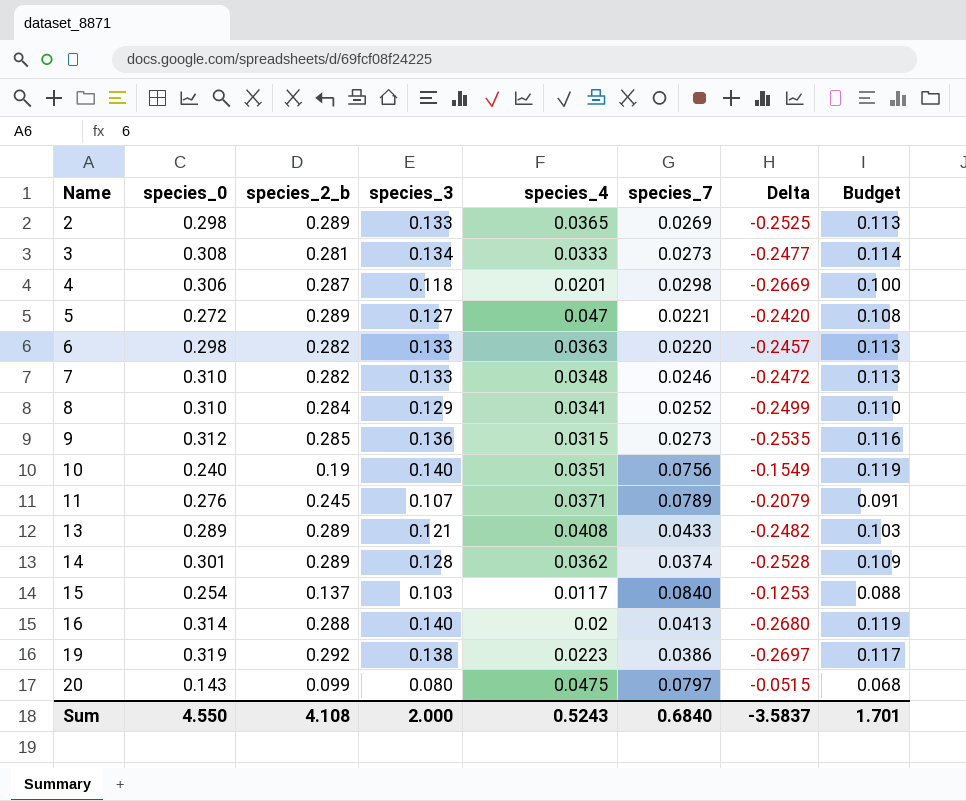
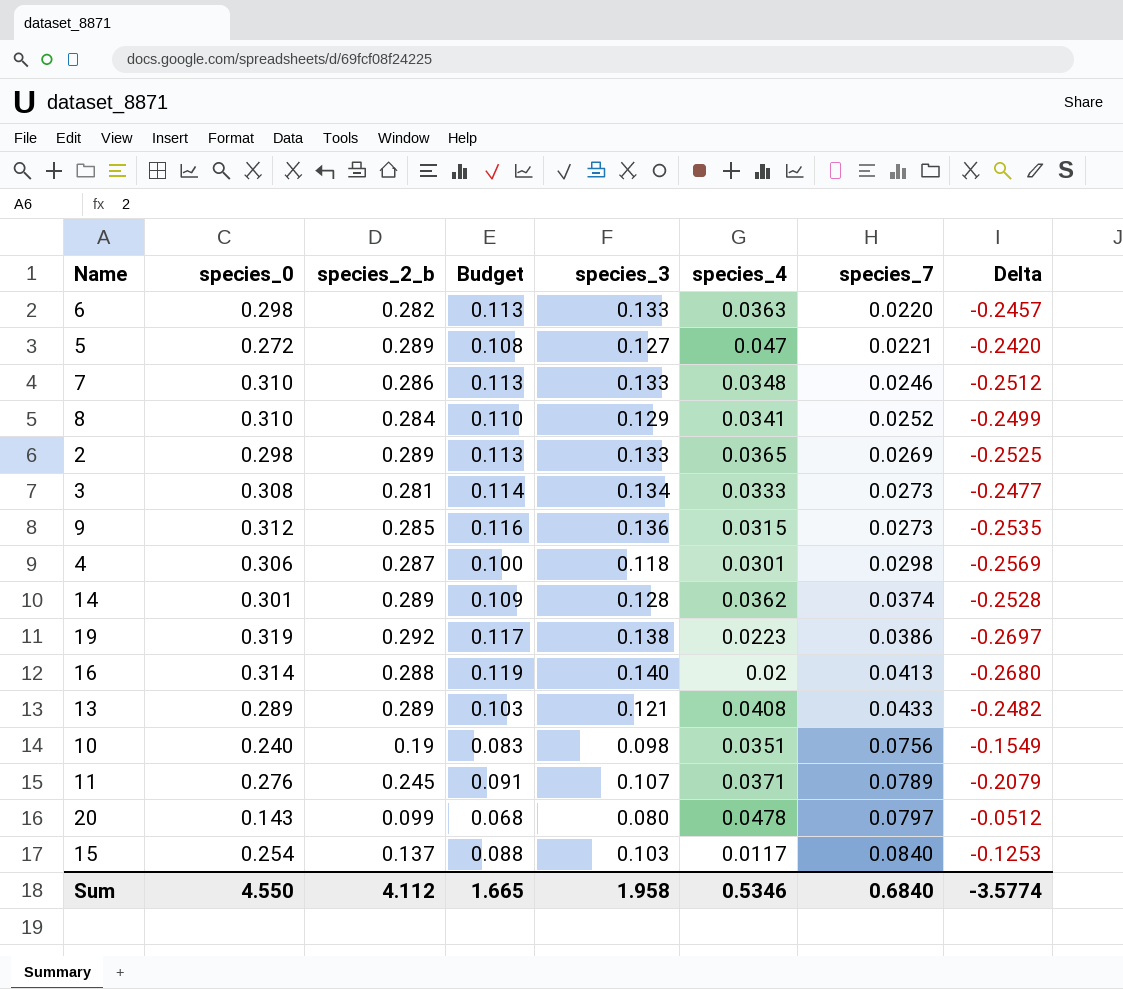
row order: Name ascending -> species_7 ascending
column Budget | position: 8 -> 4
7 | species_2_b: 0.282 -> 0.286
7 | Delta: -0.2472 -> -0.2512
4 | species_4: 0.0201 -> 0.0301
4 | Delta: -0.2669 -> -0.2569
10 | Budget: 0.119 -> 0.083
10 | species_3: 0.140 -> 0.098
20 | species_4: 0.0475 -> 0.0478
20 | Delta: -0.0515 -> -0.0512
Sum | species_2_b: 4.108 -> 4.112
Sum | Budget: 1.701 -> 1.665
Sum | species_3: 2.000 -> 1.958
Sum | species_4: 0.5243 -> 0.5346
Sum | Delta: -3.5837 -> -3.5774

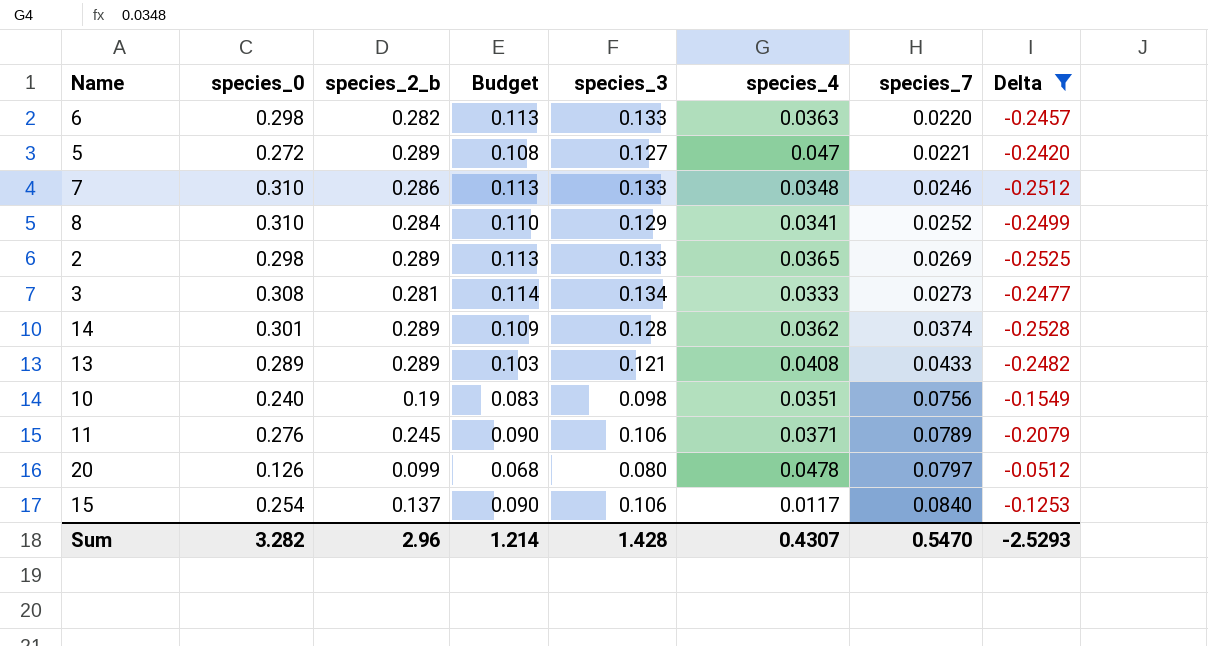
filter: none -> Delta >= -0.2528
11 | Budget: 0.091 -> 0.090
11 | species_3: 0.107 -> 0.106
20 | species_0: 0.143 -> 0.126
15 | Budget: 0.088 -> 0.090
15 | species_3: 0.103 -> 0.106
Sum | species_0: 4.550 -> 3.282
Sum | species_2_b: 4.112 -> 2.96
Sum | Budget: 1.665 -> 1.214
Sum | species_3: 1.958 -> 1.428
Sum | species_4: 0.5346 -> 0.4307
Sum | species_7: 0.6840 -> 0.5470
Sum | Delta: -3.5774 -> -2.5293

